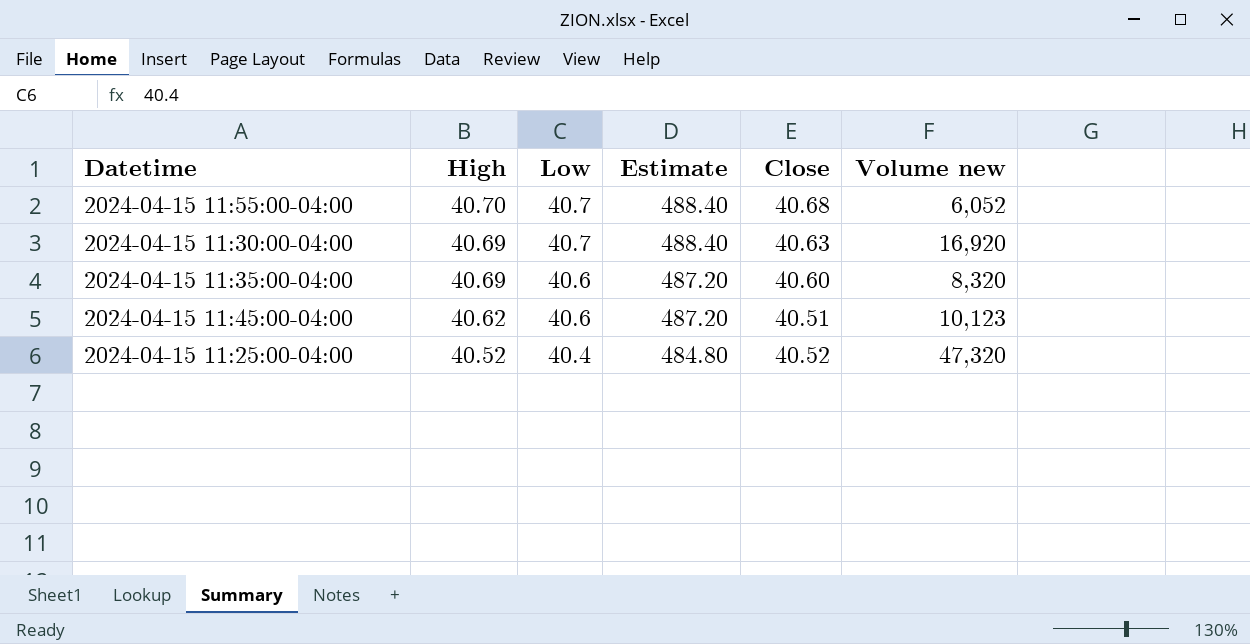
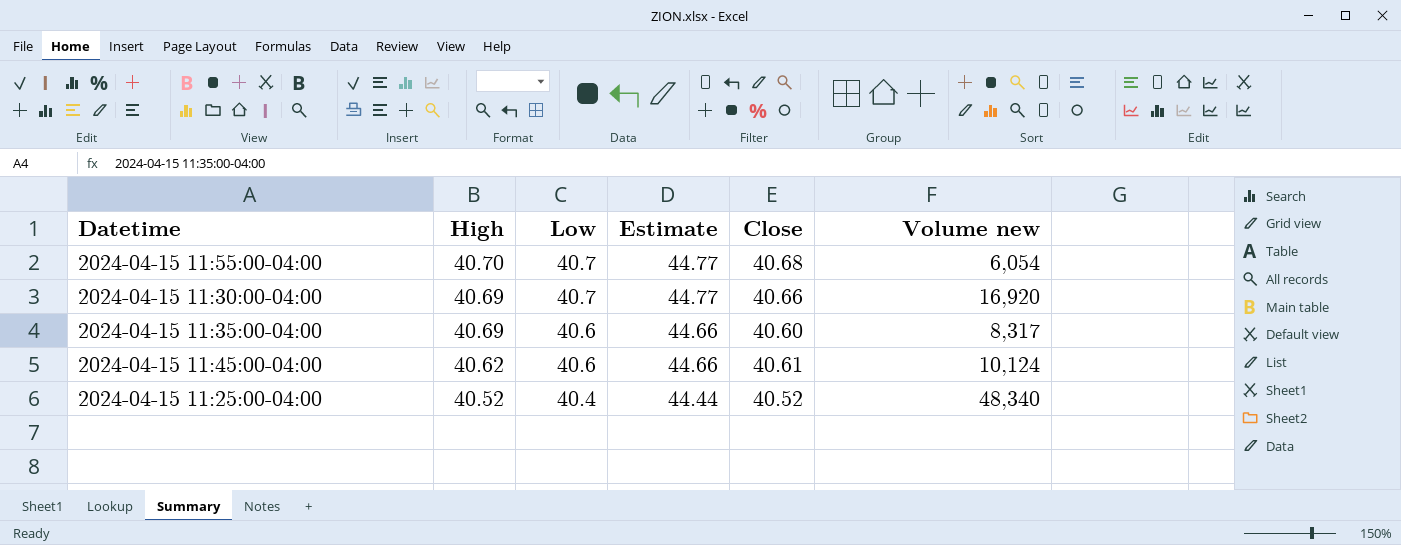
column Estimate | formula: [Low] * 12 -> [Low] * 1.1
2024-04-15 11:55:00-04:00 | Volume new: 6,052 -> 6,054
2024-04-15 11:30:00-04:00 | Close: 40.63 -> 40.66
2024-04-15 11:35:00-04:00 | Volume new: 8,320 -> 8,317
2024-04-15 11:45:00-04:00 | Close: 40.51 -> 40.61
2024-04-15 11:45:00-04:00 | Volume new: 10,123 -> 10,124
2024-04-15 11:25:00-04:00 | Volume new: 47,320 -> 48,340

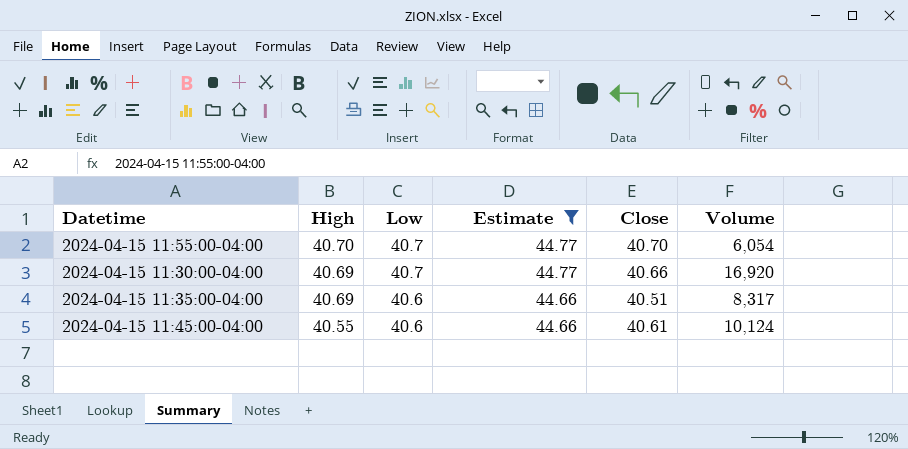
filter: none -> Estimate != 44.44
column name: Volume new -> Volume
2024-04-15 11:55:00-04:00 | Close: 40.68 -> 40.70
2024-04-15 11:35:00-04:00 | Close: 40.60 -> 40.51
2024-04-15 11:45:00-04:00 | High: 40.62 -> 40.55

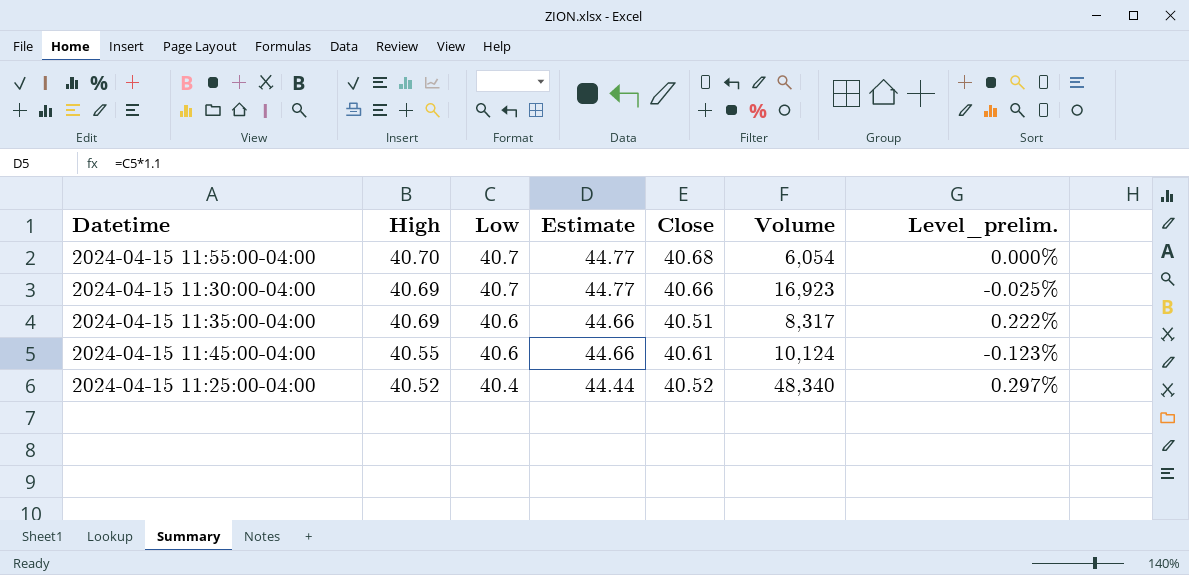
filter: Estimate != 44.44 -> none
column Level_prelim. | formula: none -> ([High] - [Low]) / [Low]
2024-04-15 11:55:00-04:00 | Close: 40.70 -> 40.68
2024-04-15 11:30:00-04:00 | Volume: 16,920 -> 16,923

